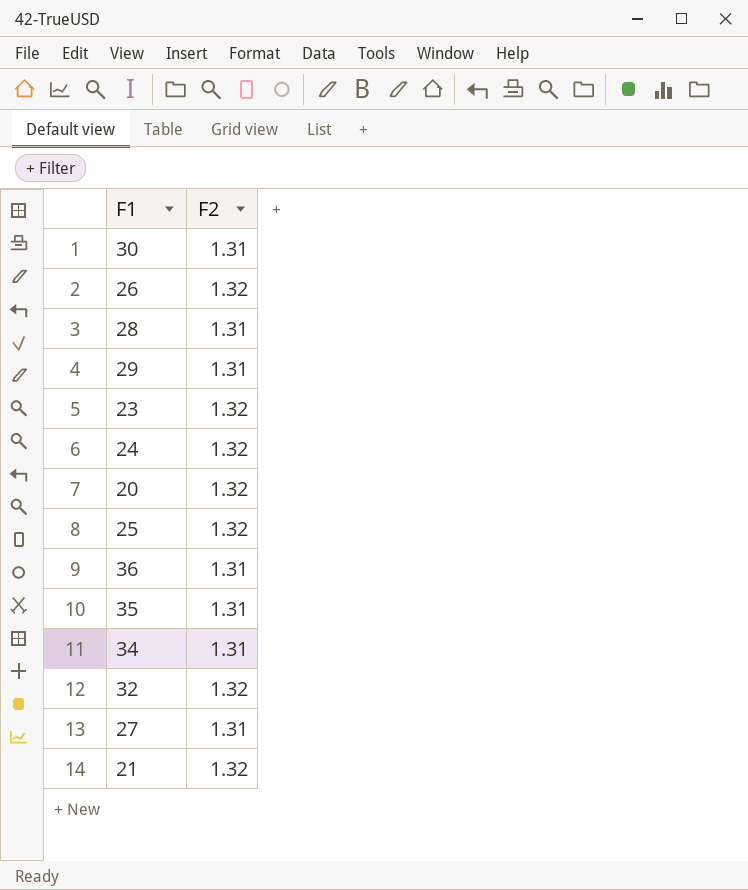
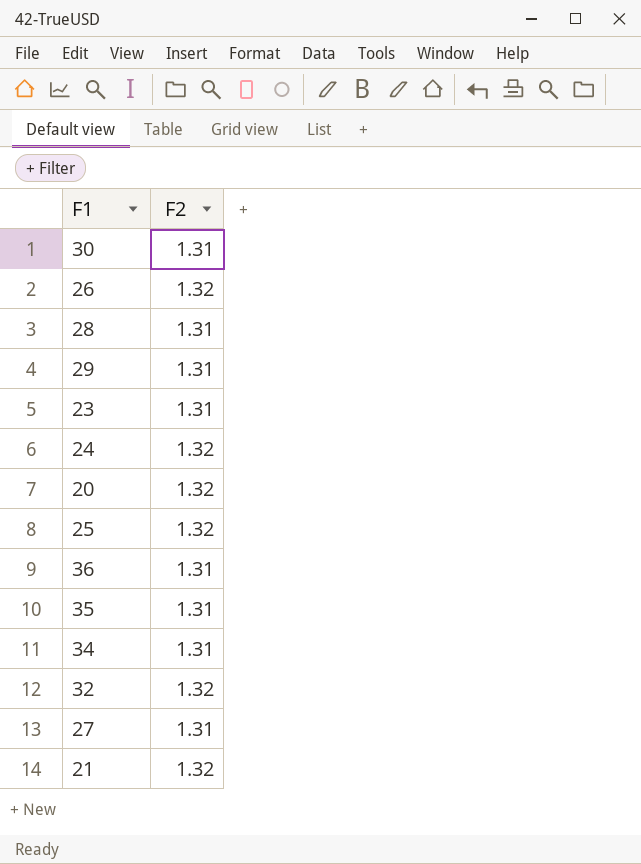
23 | F2: 1.32 -> 1.31

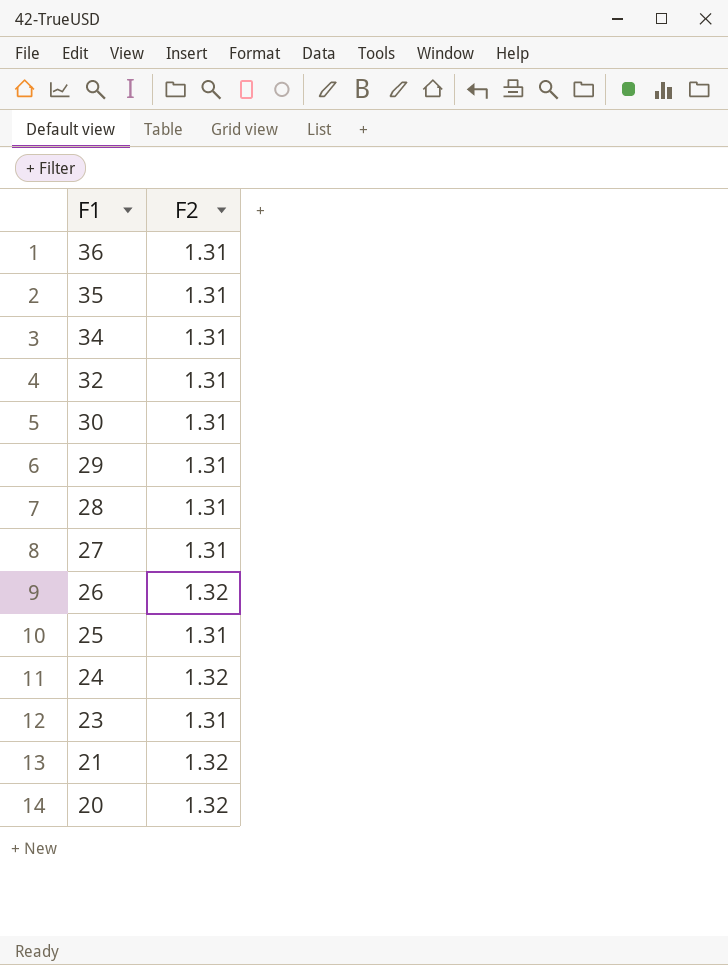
row order: none -> F1 descending
32 | F2: 1.32 -> 1.31
25 | F2: 1.32 -> 1.31

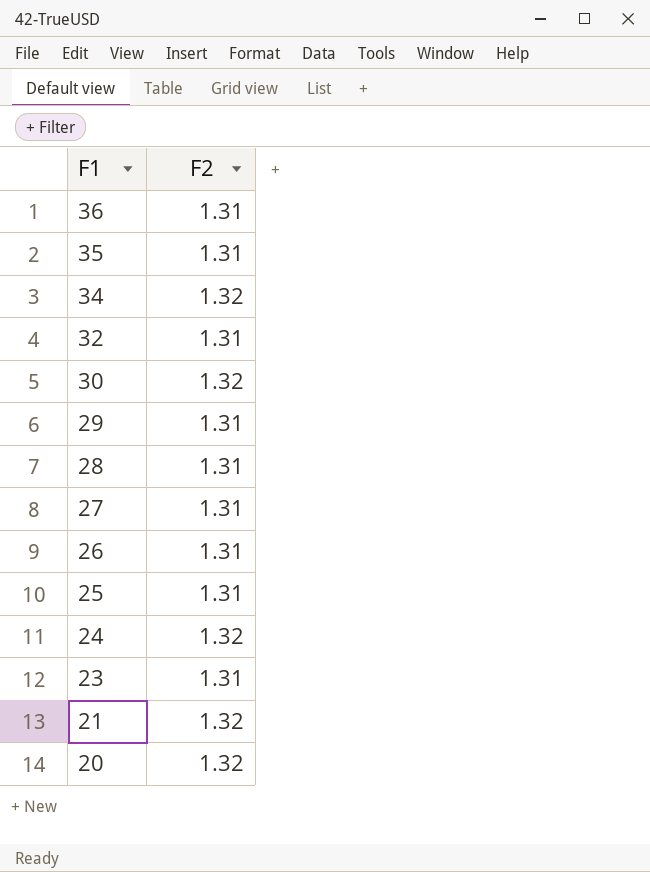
34 | F2: 1.31 -> 1.32
30 | F2: 1.31 -> 1.32
26 | F2: 1.32 -> 1.31

